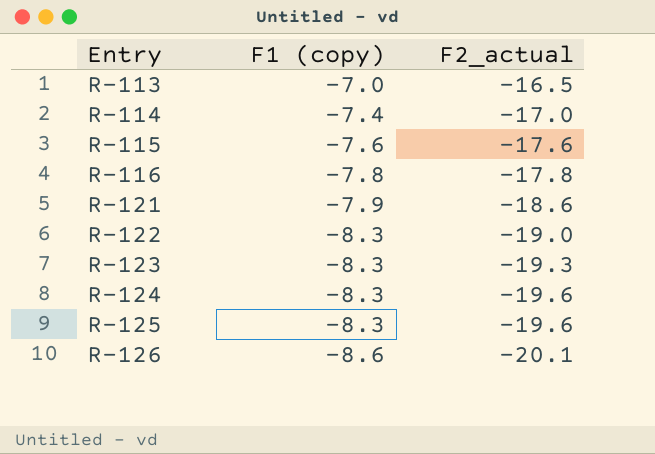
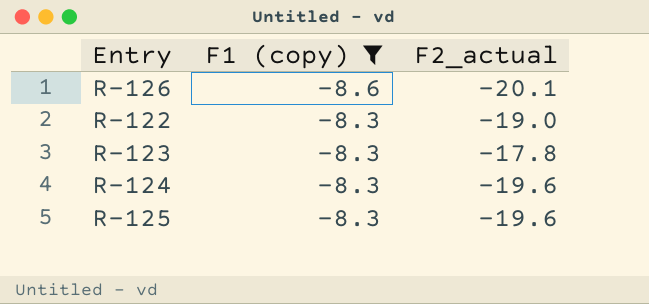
filter: none -> F1 (copy) <= -8.3
row order: Entry ascending -> F1 (copy) ascending
R-123 | F2_actual: -19.3 -> -17.8

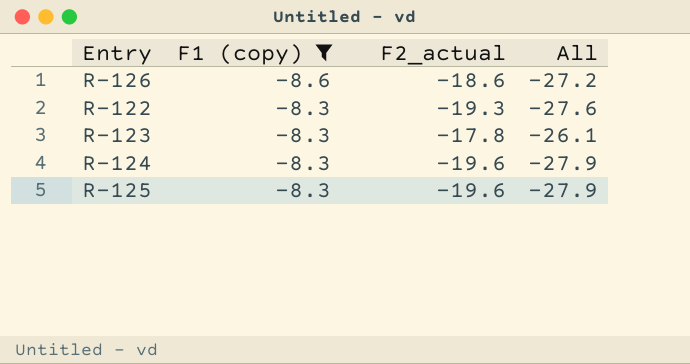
column All | formula: none -> [F1 (copy)] + [F2_actual]
R-126 | F2_actual: -20.1 -> -18.6
R-122 | F2_actual: -19.0 -> -19.3

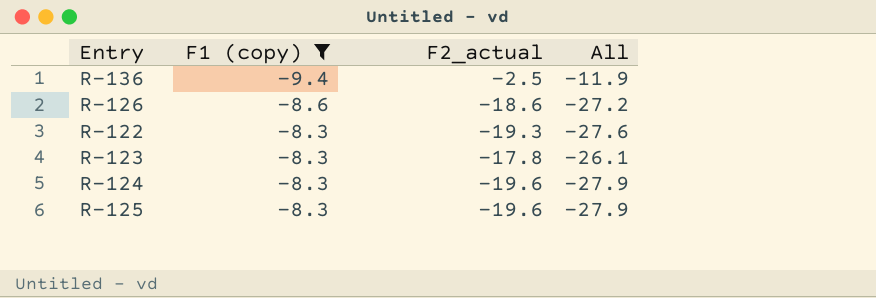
row R-136: none -> -9.4 | -2.5 | -11.9

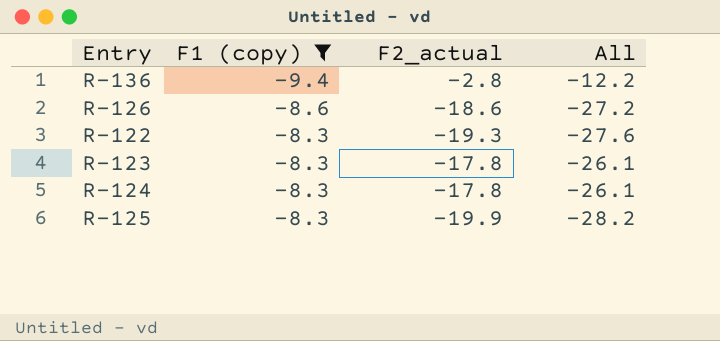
R-136 | F2_actual: -2.5 -> -2.8
R-136 | All: -11.9 -> -12.2
R-124 | F2_actual: -19.6 -> -17.8
R-124 | All: -27.9 -> -26.1
R-125 | F2_actual: -19.6 -> -19.9
R-125 | All: -27.9 -> -28.2

